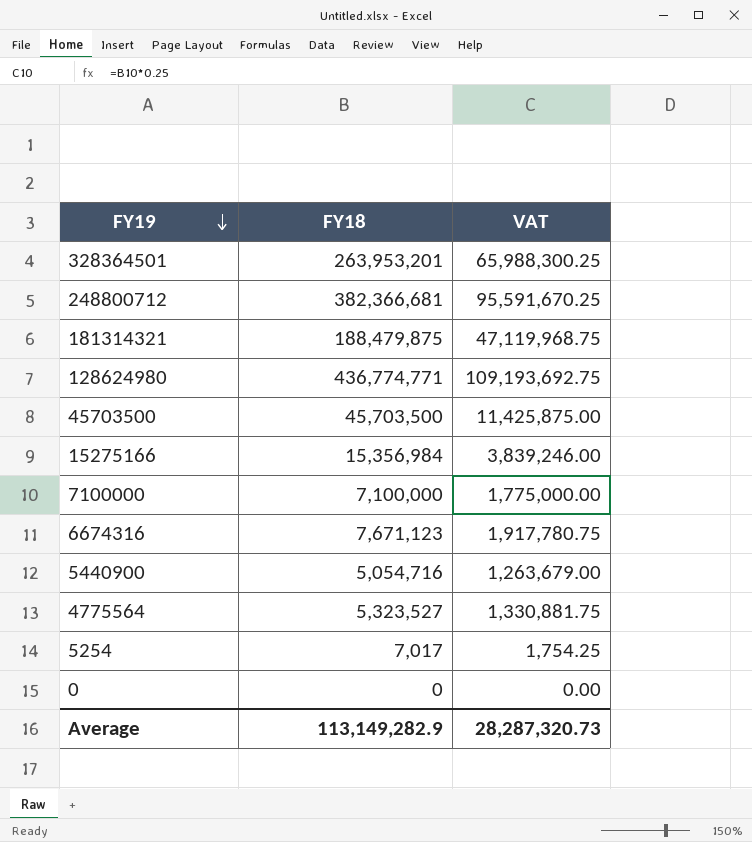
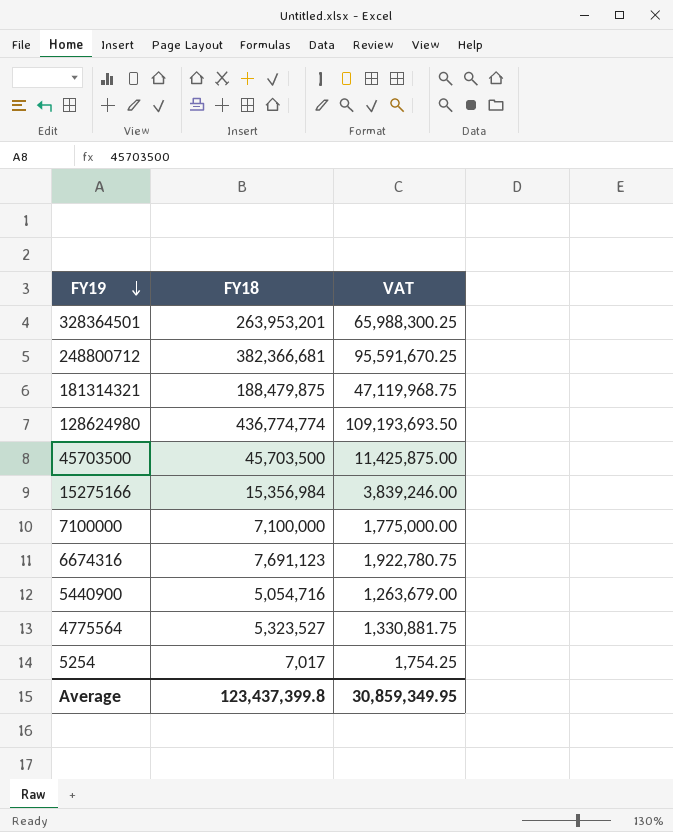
row 0: 0 | 0.00 -> none
128624980 | FY18: 436,774,771 -> 436,774,774
128624980 | VAT: 109,193,692.75 -> 109,193,693.50
6674316 | FY18: 7,671,123 -> 7,691,123
6674316 | VAT: 1,917,780.75 -> 1,922,780.75
Average | FY18: 113,149,282.9 -> 123,437,399.8
Average | VAT: 28,287,320.73 -> 30,859,349.95

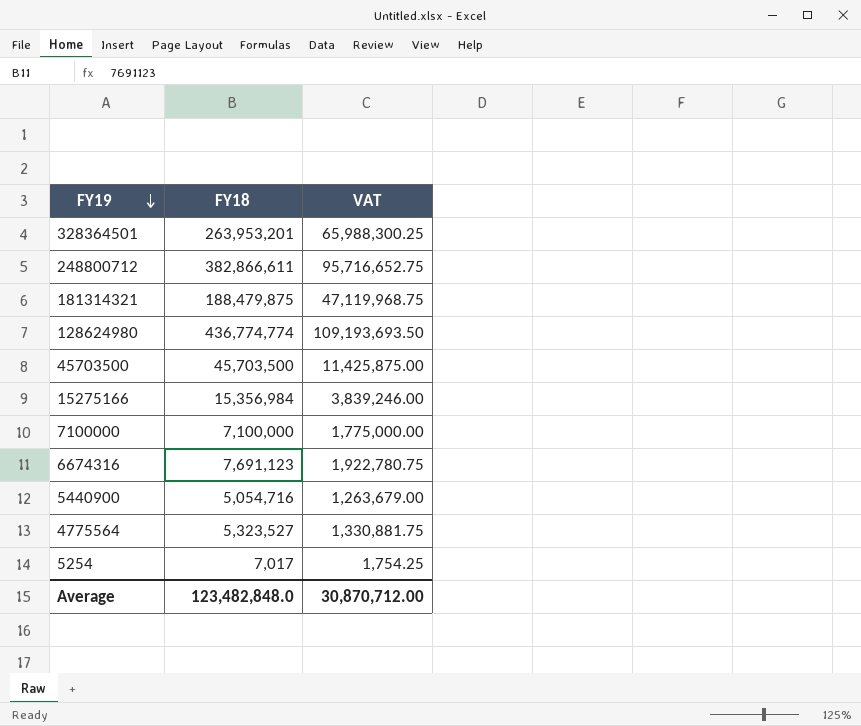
248800712 | FY18: 382,366,681 -> 382,866,611
248800712 | VAT: 95,591,670.25 -> 95,716,652.75
Average | FY18: 123,437,399.8 -> 123,482,848.0
Average | VAT: 30,859,349.95 -> 30,870,712.00

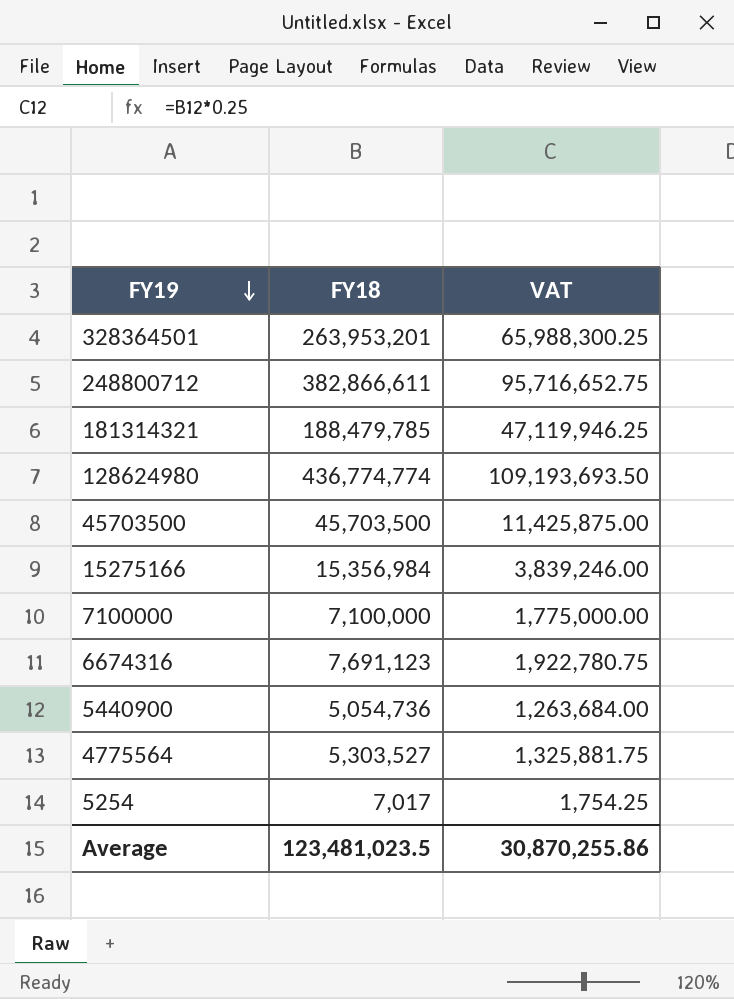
181314321 | FY18: 188,479,875 -> 188,479,785
181314321 | VAT: 47,119,968.75 -> 47,119,946.25
5440900 | FY18: 5,054,716 -> 5,054,736
5440900 | VAT: 1,263,679.00 -> 1,263,684.00
4775564 | FY18: 5,323,527 -> 5,303,527
4775564 | VAT: 1,330,881.75 -> 1,325,881.75
Average | FY18: 123,482,848.0 -> 123,481,023.5
Average | VAT: 30,870,712.00 -> 30,870,255.86

